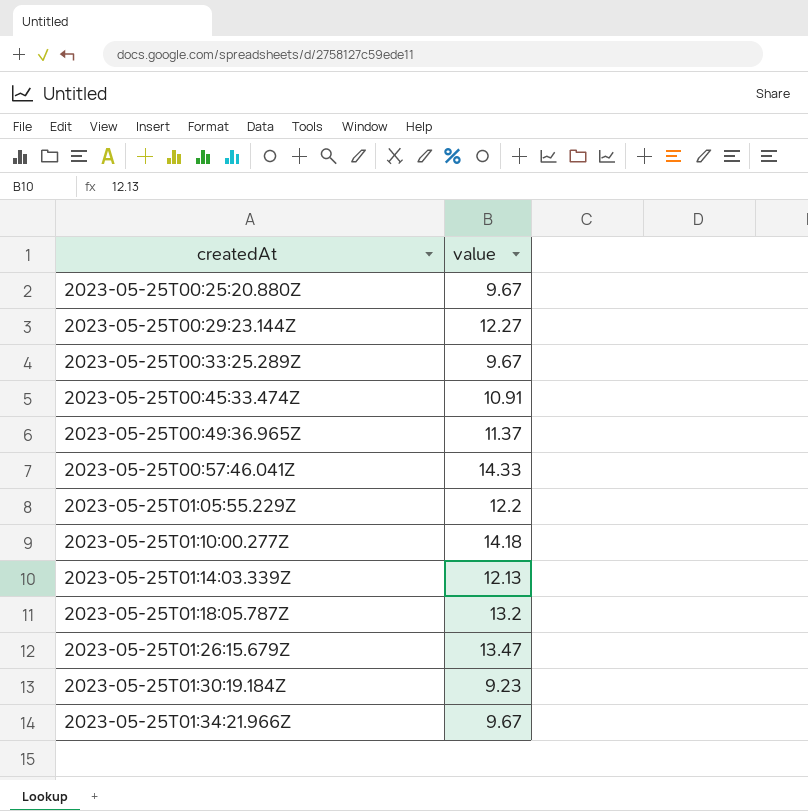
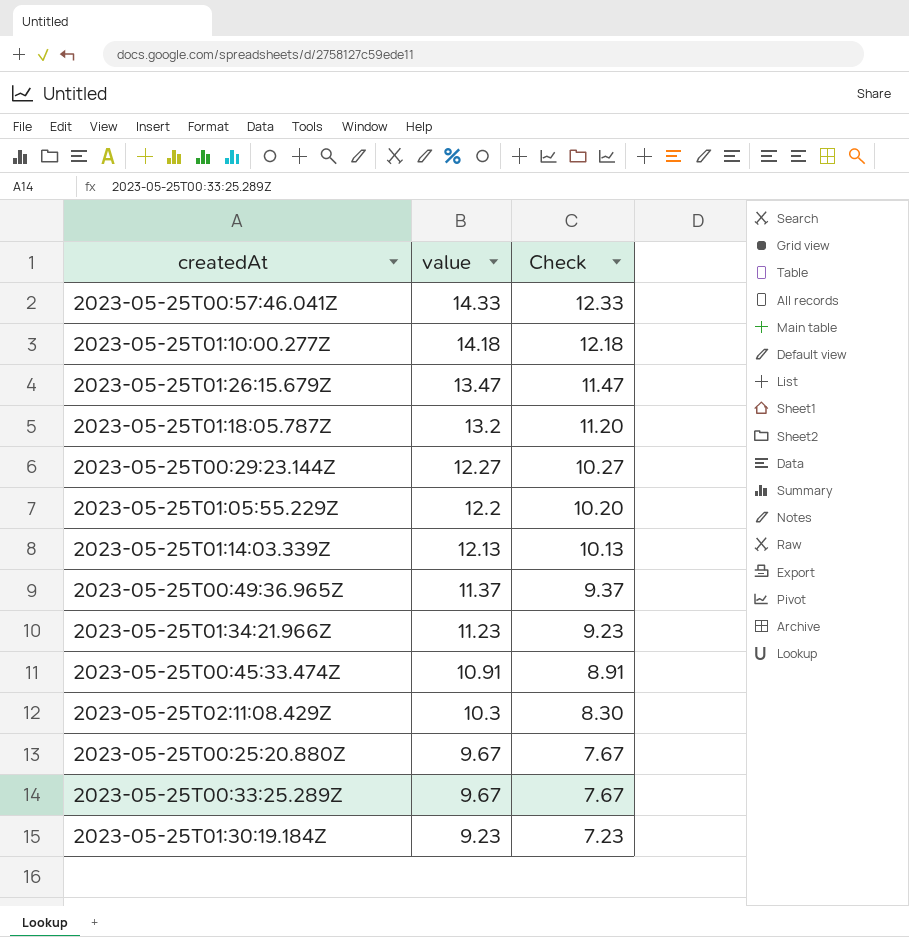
row order: createdAt ascending -> value descending
column Check | formula: none -> [value] - 2
2023-05-25T01:34:21.966Z | value: 9.67 -> 11.23
row 2023-05-25T02:11:08.429Z: none -> 10.3 | 8.30

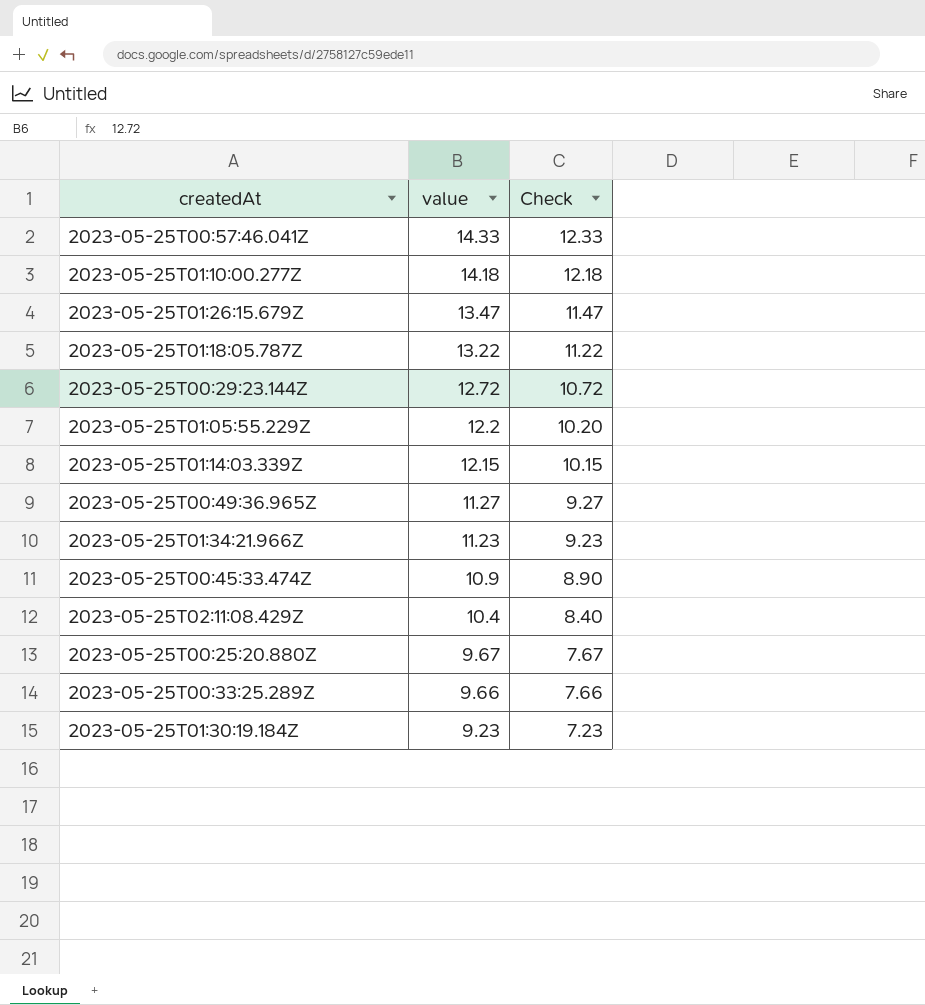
2023-05-25T01:18:05.787Z | value: 13.2 -> 13.22
2023-05-25T01:18:05.787Z | Check: 11.20 -> 11.22
2023-05-25T00:29:23.144Z | value: 12.27 -> 12.72
2023-05-25T00:29:23.144Z | Check: 10.27 -> 10.72
2023-05-25T01:14:03.339Z | value: 12.13 -> 12.15
2023-05-25T01:14:03.339Z | Check: 10.13 -> 10.15
2023-05-25T00:49:36.965Z | value: 11.37 -> 11.27
2023-05-25T00:49:36.965Z | Check: 9.37 -> 9.27
2023-05-25T00:45:33.474Z | value: 10.91 -> 10.9
2023-05-25T00:45:33.474Z | Check: 8.91 -> 8.90
2023-05-25T02:11:08.429Z | value: 10.3 -> 10.4
2023-05-25T02:11:08.429Z | Check: 8.30 -> 8.40
2023-05-25T00:33:25.289Z | value: 9.67 -> 9.66
2023-05-25T00:33:25.289Z | Check: 7.67 -> 7.66

